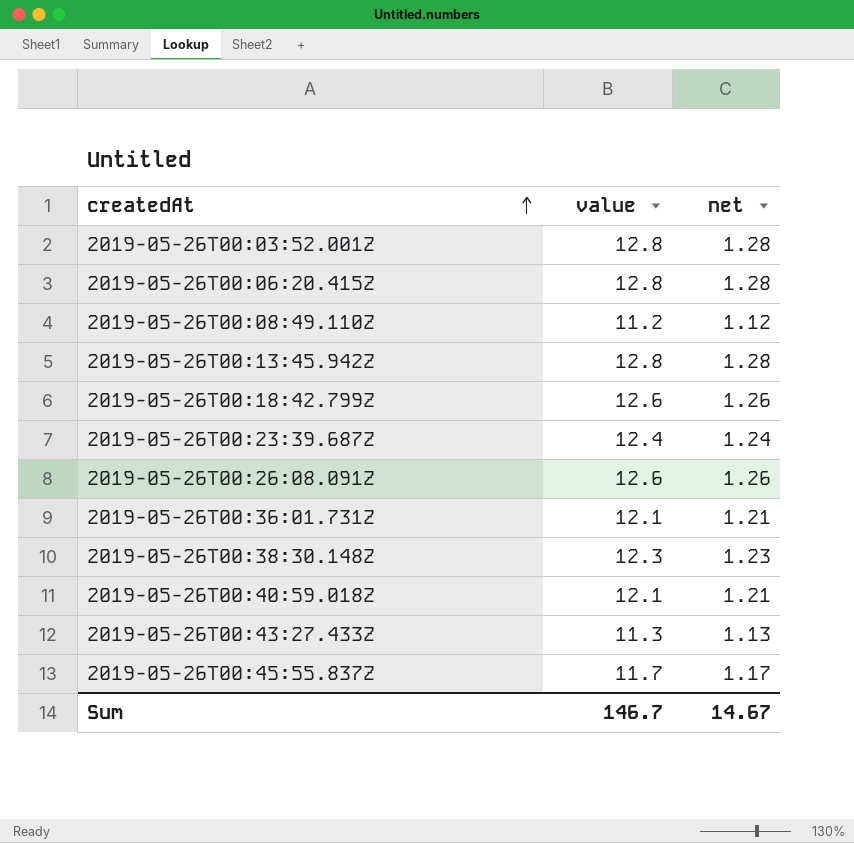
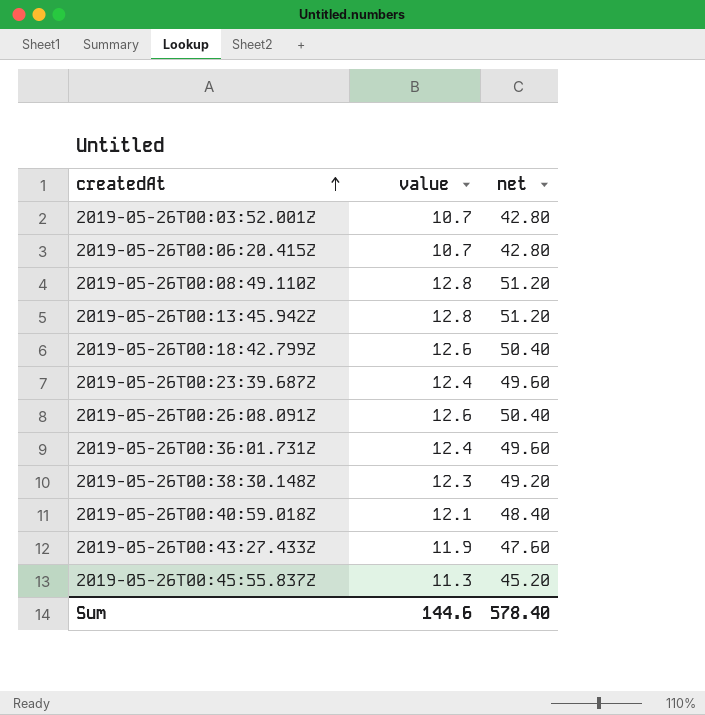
column net | formula: [value] * 0.1 -> [value] * 4
2019-05-26T00:03:52.001Z | value: 12.8 -> 10.7
2019-05-26T00:06:20.415Z | value: 12.8 -> 10.7
2019-05-26T00:08:49.110Z | value: 11.2 -> 12.8
2019-05-26T00:36:01.731Z | value: 12.1 -> 12.4
2019-05-26T00:43:27.433Z | value: 11.3 -> 11.9
2019-05-26T00:45:55.837Z | value: 11.7 -> 11.3
Sum | value: 146.7 -> 144.6
Sum | net: 14.67 -> 578.40

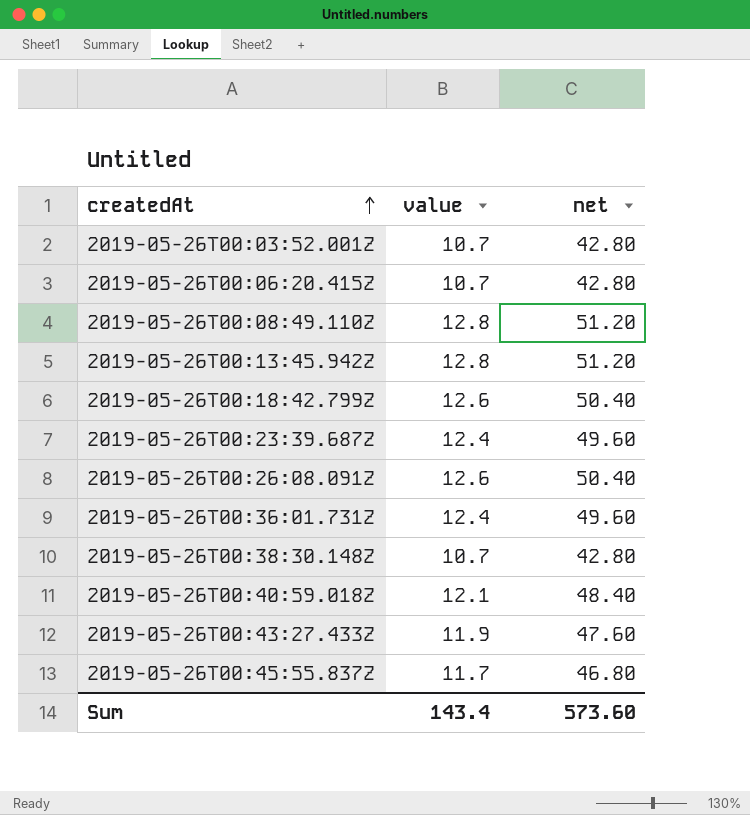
2019-05-26T00:38:30.148Z | value: 12.3 -> 10.7
2019-05-26T00:38:30.148Z | net: 49.20 -> 42.80
2019-05-26T00:45:55.837Z | value: 11.3 -> 11.7
2019-05-26T00:45:55.837Z | net: 45.20 -> 46.80
Sum | value: 144.6 -> 143.4
Sum | net: 578.40 -> 573.60

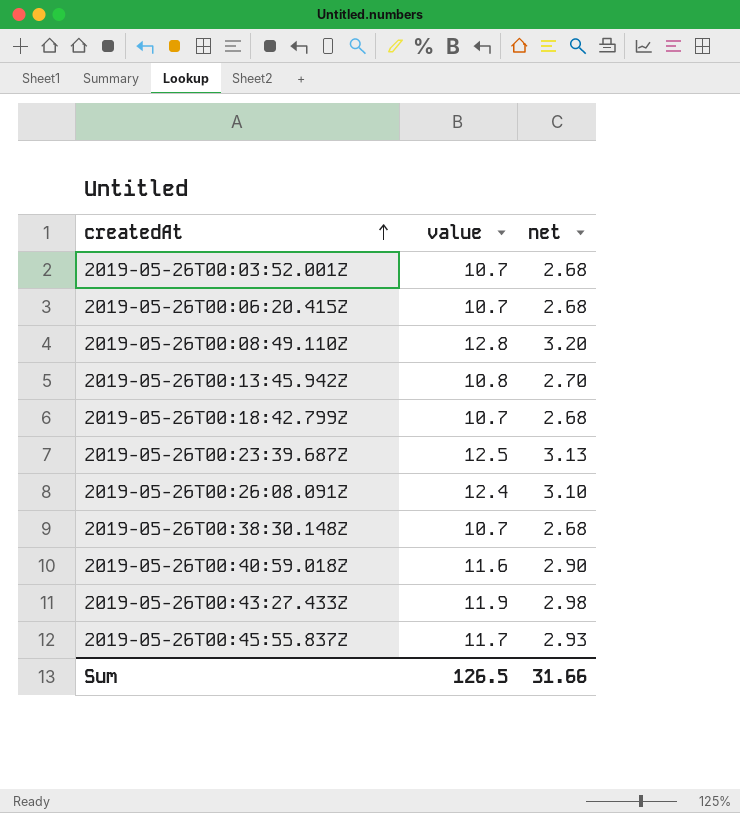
column net | formula: [value] * 4 -> [value] * 0.25
row 2019-05-26T00:36:01.731Z: 12.4 | 49.60 -> none
2019-05-26T00:13:45.942Z | value: 12.8 -> 10.8
2019-05-26T00:18:42.799Z | value: 12.6 -> 10.7
2019-05-26T00:23:39.687Z | value: 12.4 -> 12.5
2019-05-26T00:26:08.091Z | value: 12.6 -> 12.4
2019-05-26T00:40:59.018Z | value: 12.1 -> 11.6
Sum | value: 143.4 -> 126.5
Sum | net: 573.60 -> 31.66

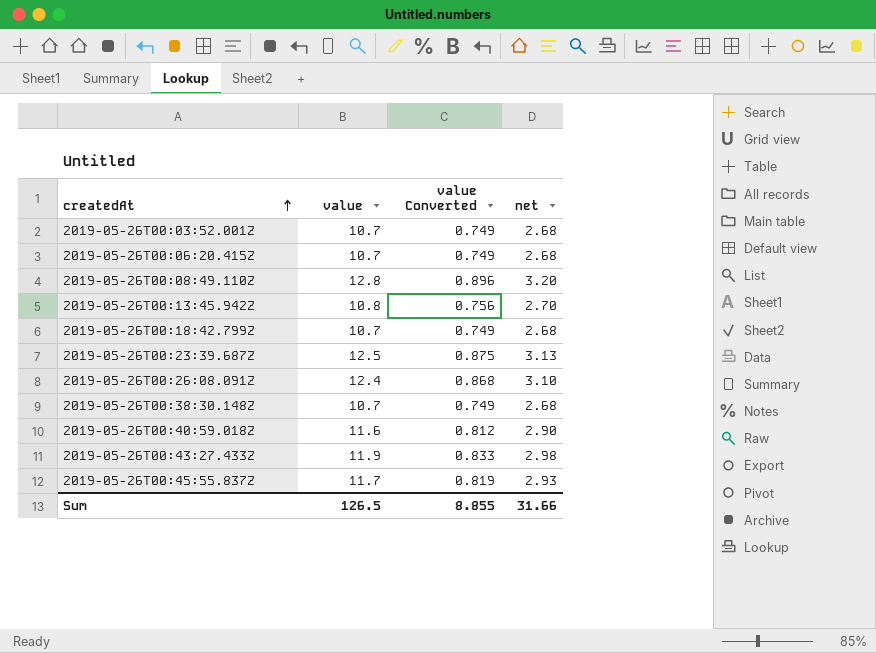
column value Converted | formula: none -> [value] * 0.07

